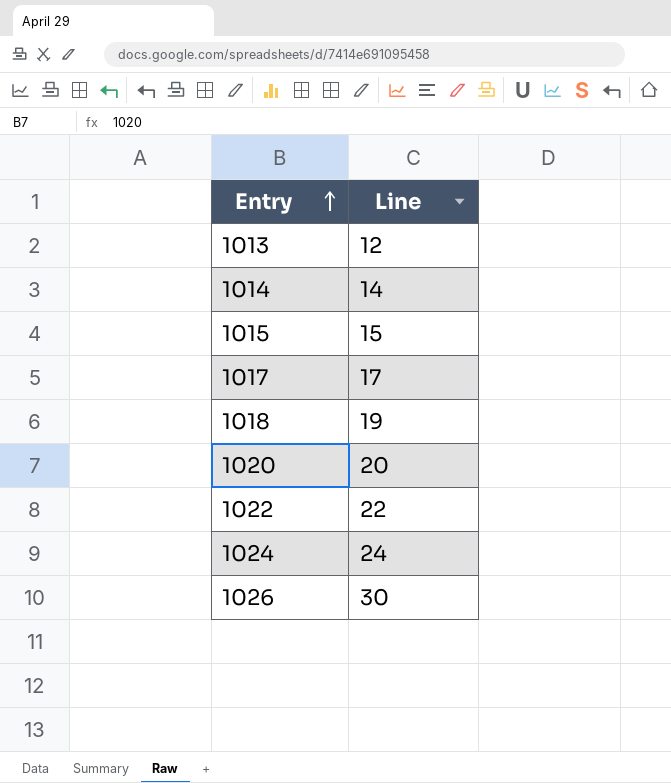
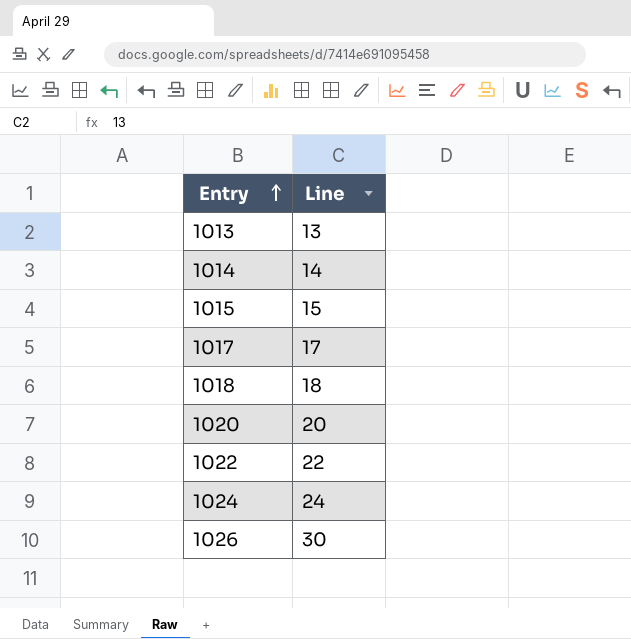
1013 | Line: 12 -> 13
1018 | Line: 19 -> 18

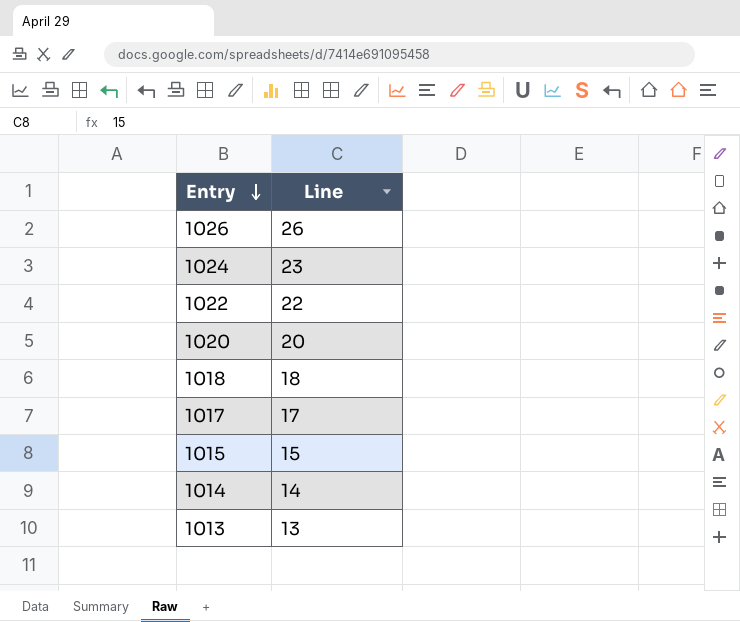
row order: Entry ascending -> Entry descending
1026 | Line: 30 -> 26
1024 | Line: 24 -> 23

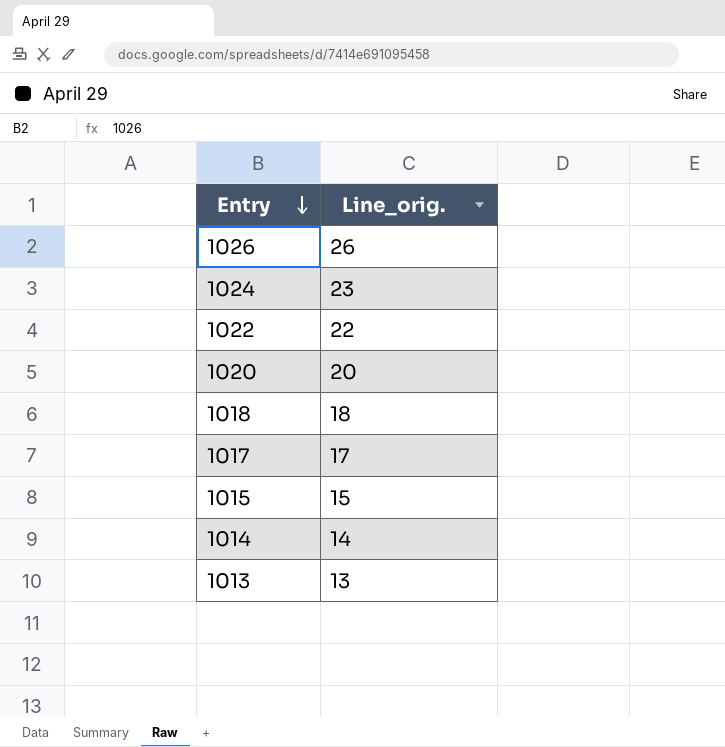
column name: Line -> Line_orig.

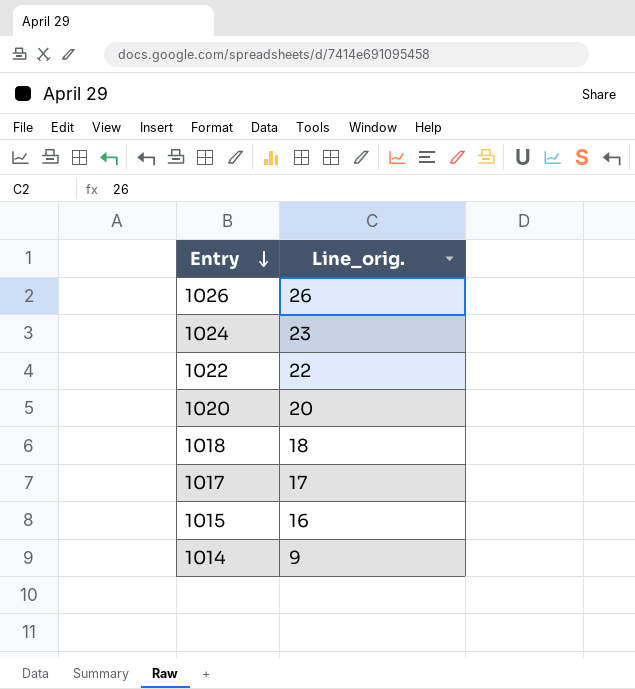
row 1013: 13 -> none
1015 | Line_orig.: 15 -> 16
1014 | Line_orig.: 14 -> 9

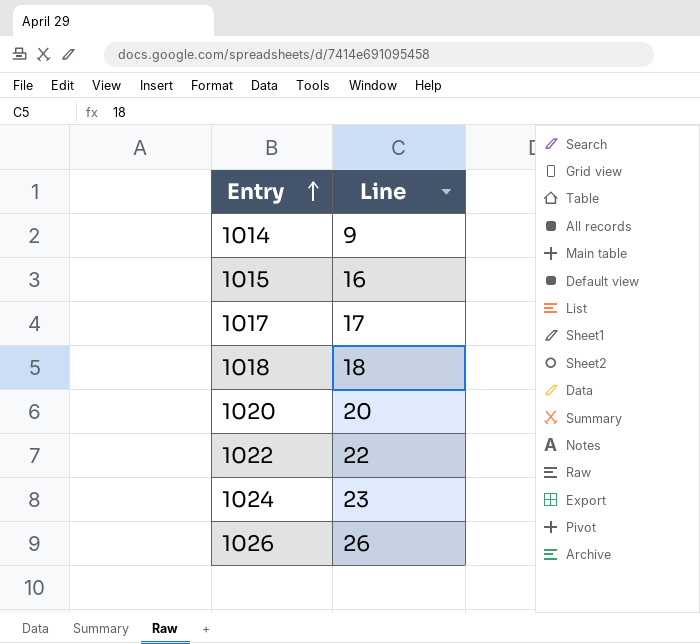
row order: Entry descending -> Entry ascending
column name: Line_orig. -> Line

